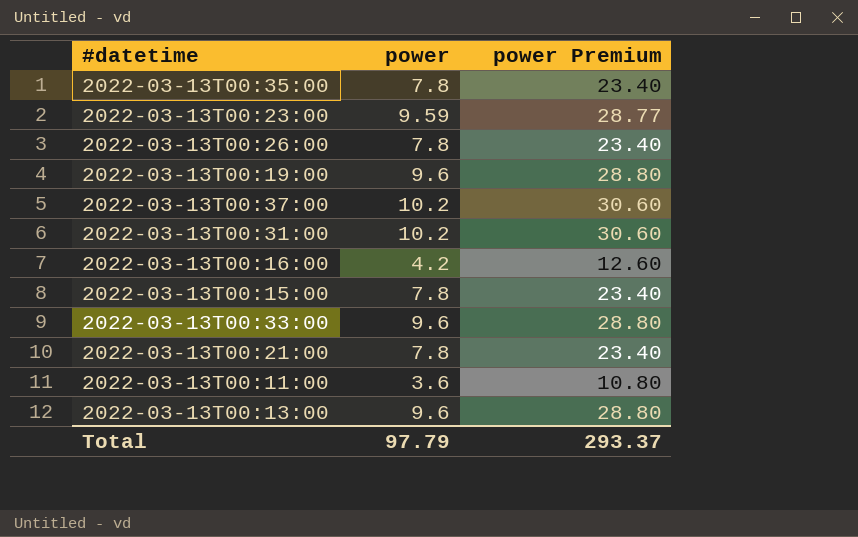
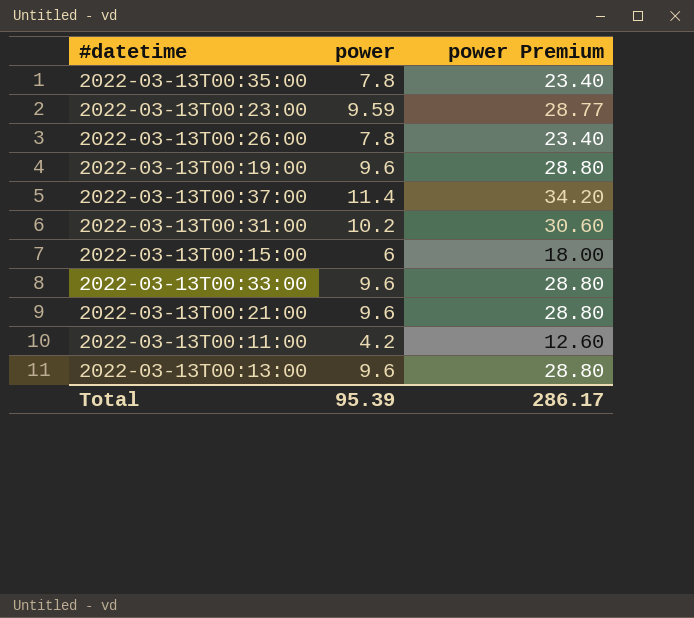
row 2022-03-13T00:16:00: 4.2 | 12.60 -> none
2022-03-13T00:37:00 | power: 10.2 -> 11.4
2022-03-13T00:37:00 | power Premium: 30.60 -> 34.20
2022-03-13T00:15:00 | power: 7.8 -> 6
2022-03-13T00:15:00 | power Premium: 23.40 -> 18.00
2022-03-13T00:21:00 | power: 7.8 -> 9.6
2022-03-13T00:21:00 | power Premium: 23.40 -> 28.80
2022-03-13T00:11:00 | power: 3.6 -> 4.2
2022-03-13T00:11:00 | power Premium: 10.80 -> 12.60
Total | power: 97.79 -> 95.39
Total | power Premium: 293.37 -> 286.17

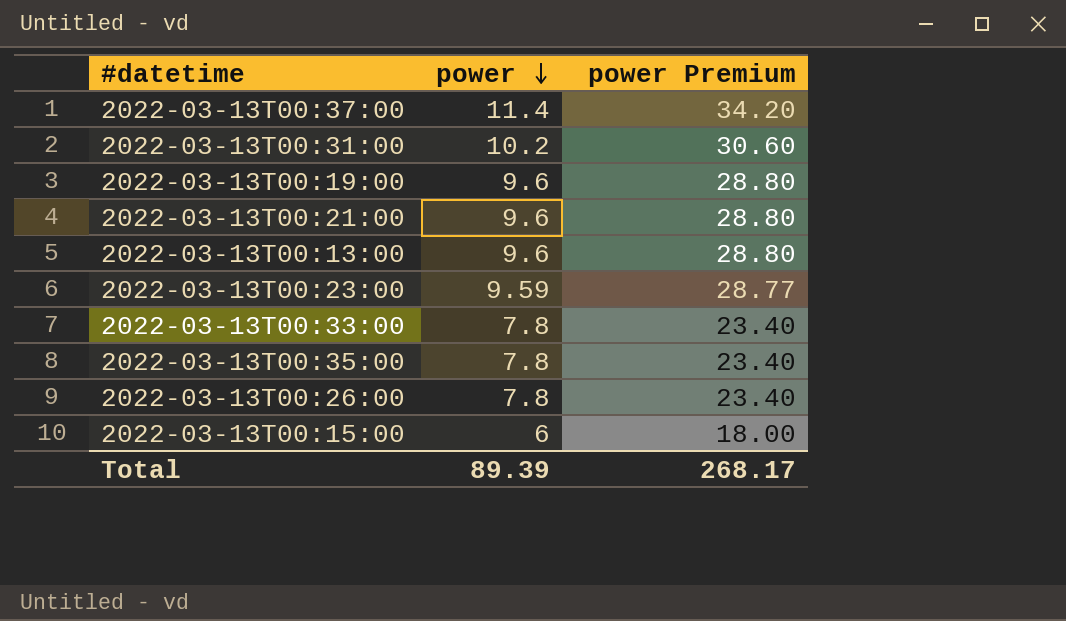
row order: none -> power descending
row 2022-03-13T00:11:00: 4.2 | 12.60 -> none
2022-03-13T00:33:00 | power: 9.6 -> 7.8
2022-03-13T00:33:00 | power Premium: 28.80 -> 23.40
Total | power: 95.39 -> 89.39
Total | power Premium: 286.17 -> 268.17

